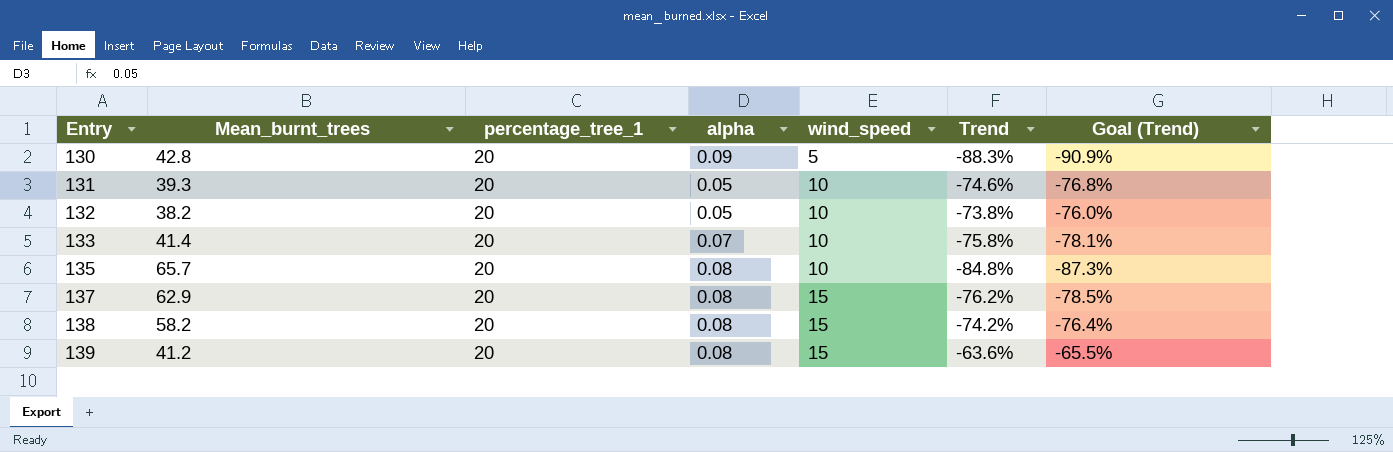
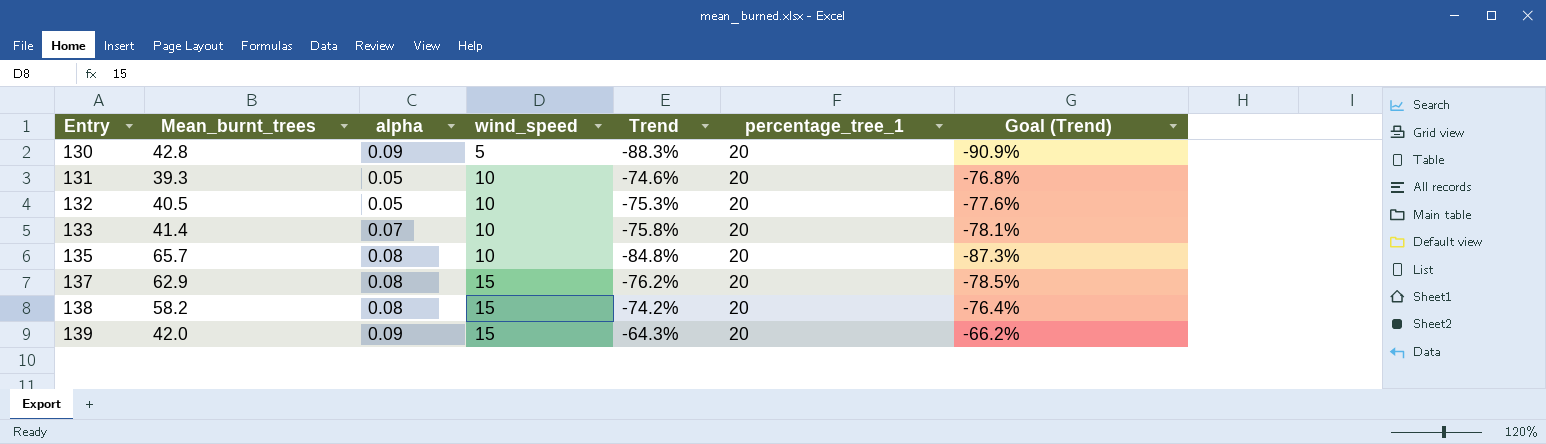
column percentage_tree_1 | position: 3 -> 6
132 | Mean_burnt_trees: 38.2 -> 40.5
132 | Trend: -73.8% -> -75.3%
132 | Goal (Trend): -76.0% -> -77.6%
139 | Mean_burnt_trees: 41.2 -> 42.0
139 | alpha: 0.08 -> 0.09
139 | Trend: -63.6% -> -64.3%
139 | Goal (Trend): -65.5% -> -66.2%

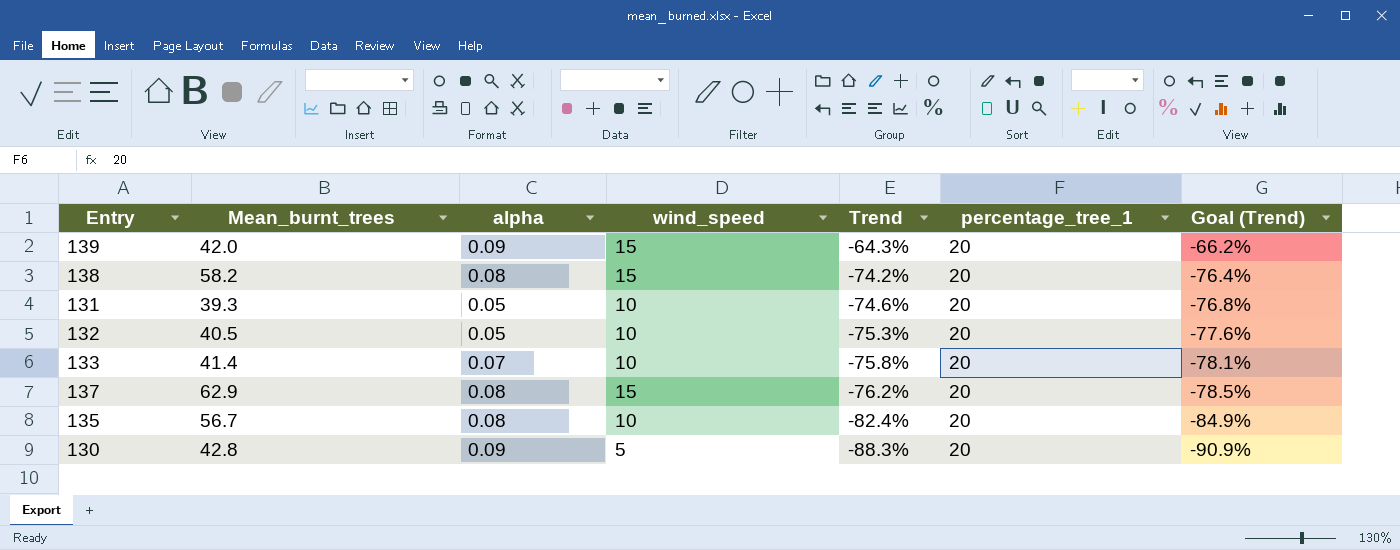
row order: Entry ascending -> Trend descending
135 | Mean_burnt_trees: 65.7 -> 56.7
135 | Trend: -84.8% -> -82.4%
135 | Goal (Trend): -87.3% -> -84.9%

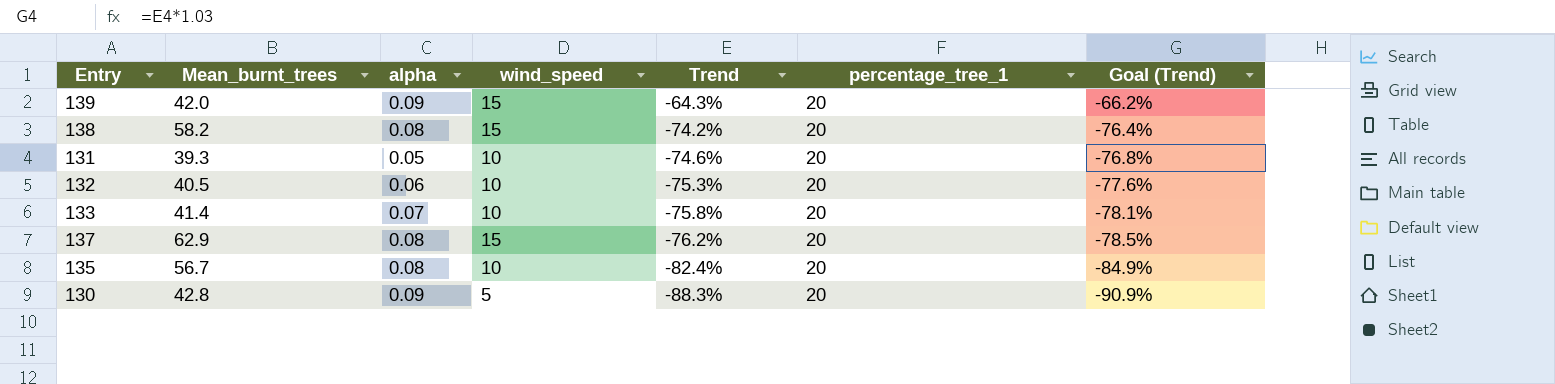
132 | alpha: 0.05 -> 0.06

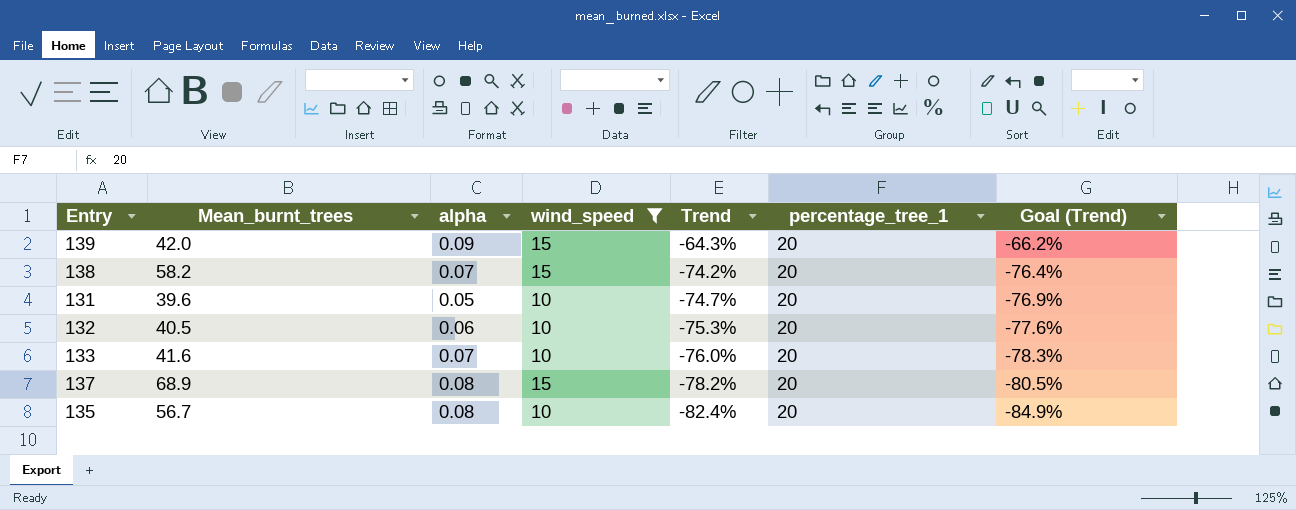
filter: none -> wind_speed != 5
138 | alpha: 0.08 -> 0.07
131 | Mean_burnt_trees: 39.3 -> 39.6
131 | Trend: -74.6% -> -74.7%
131 | Goal (Trend): -76.8% -> -76.9%
133 | Mean_burnt_trees: 41.4 -> 41.6
133 | Trend: -75.8% -> -76.0%
133 | Goal (Trend): -78.1% -> -78.3%
137 | Mean_burnt_trees: 62.9 -> 68.9
137 | Trend: -76.2% -> -78.2%
137 | Goal (Trend): -78.5% -> -80.5%

